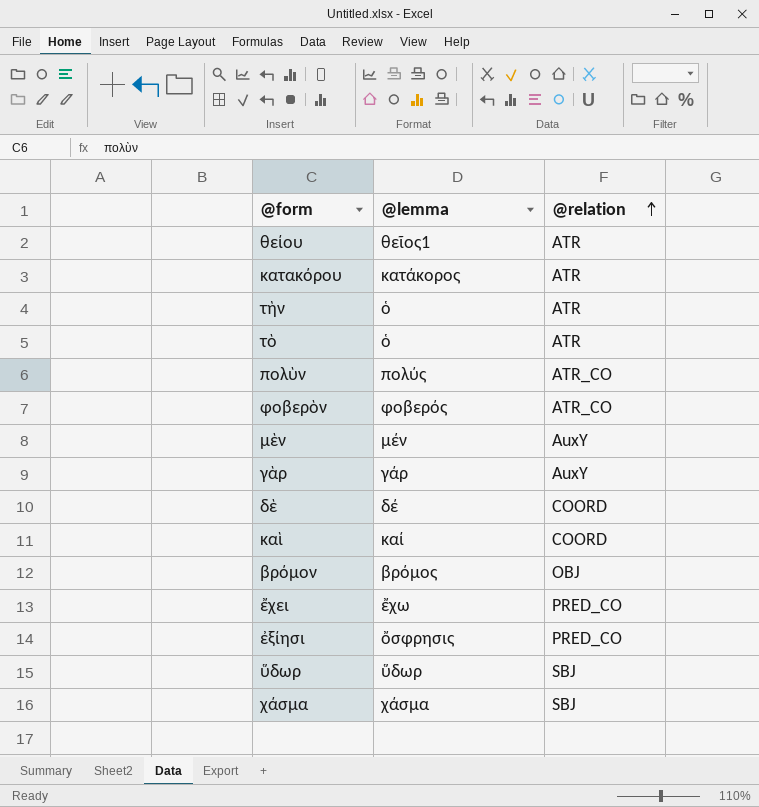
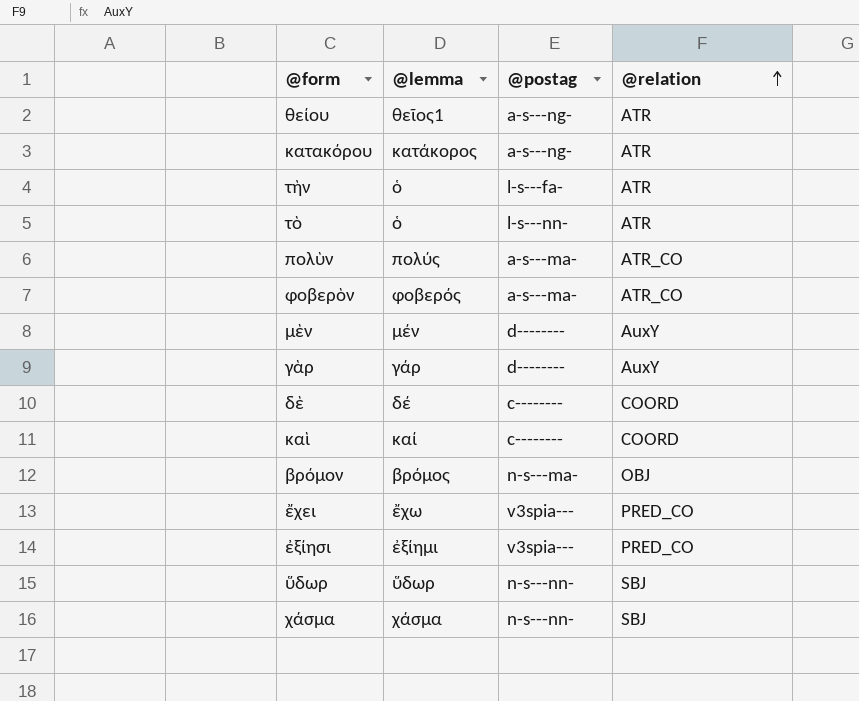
column @postag | position: none -> 3
ἐξίησι | @lemma: ὄσφρησις -> ἐξίημι

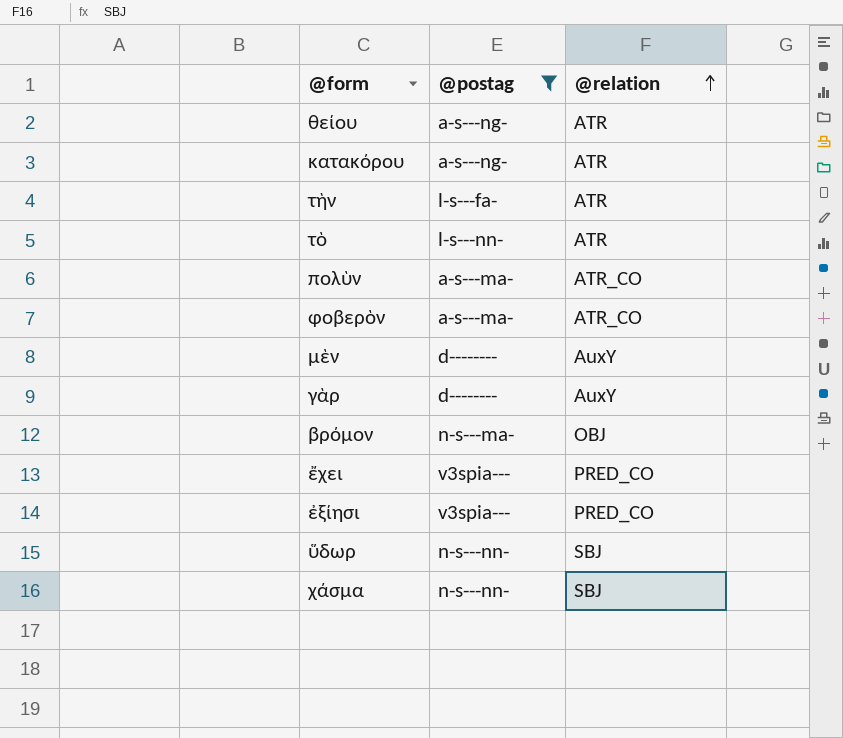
filter: none -> @postag != c--------
column @lemma | position: 2 -> none

